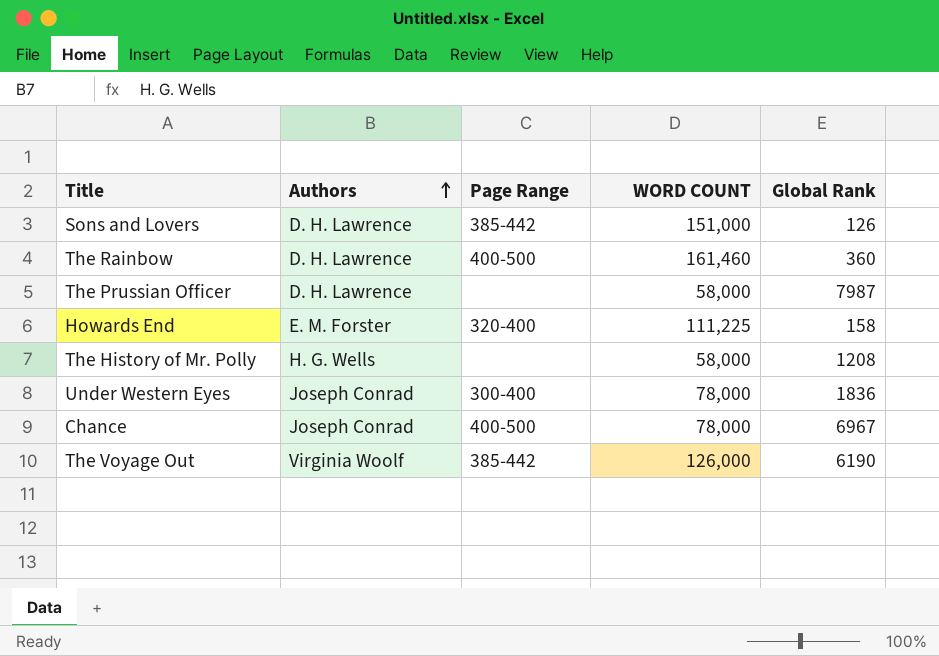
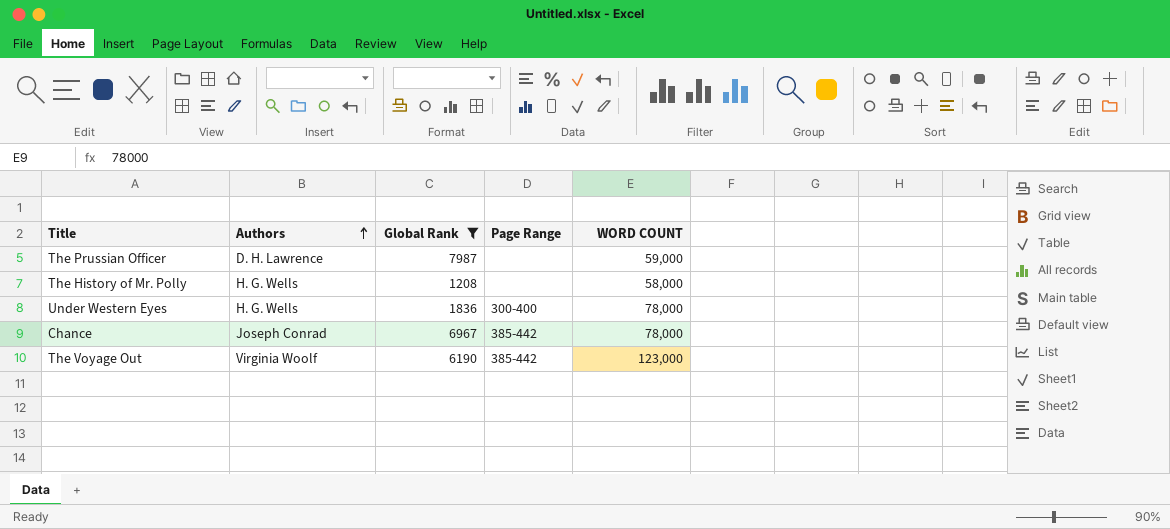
filter: none -> Global Rank >= 1208
column Global Rank | position: 5 -> 3
The Prussian Officer | WORD COUNT: 58,000 -> 59,000
Under Western Eyes | Authors: Joseph Conrad -> H. G. Wells
Chance | Page Range: 400-500 -> 385-442
The Voyage Out | WORD COUNT: 126,000 -> 123,000

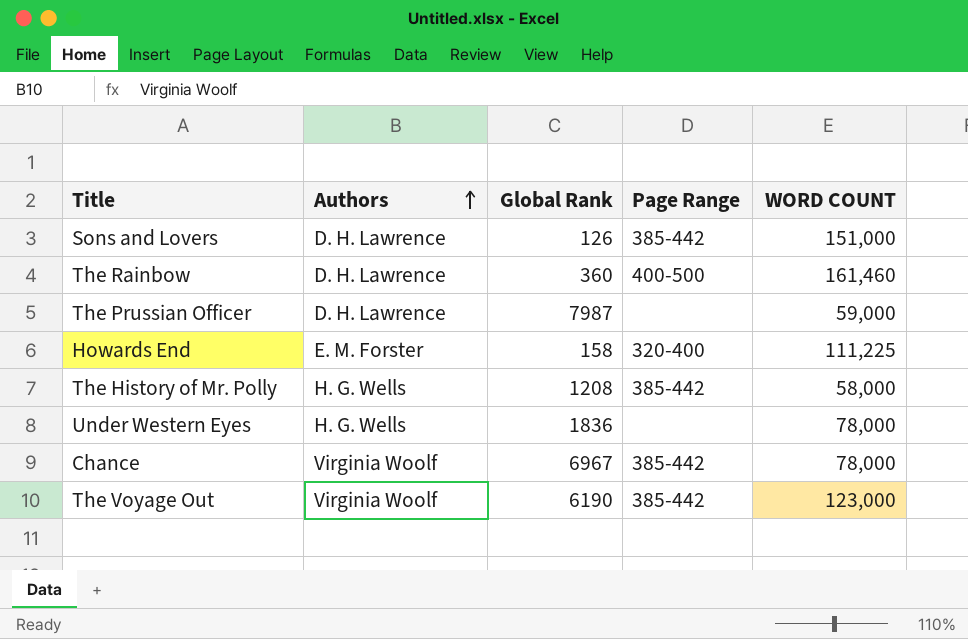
filter: Global Rank >= 1208 -> none
The History of Mr. Polly | Page Range: none -> 385-442
Under Western Eyes | Page Range: 300-400 -> none
Chance | Authors: Joseph Conrad -> Virginia Woolf

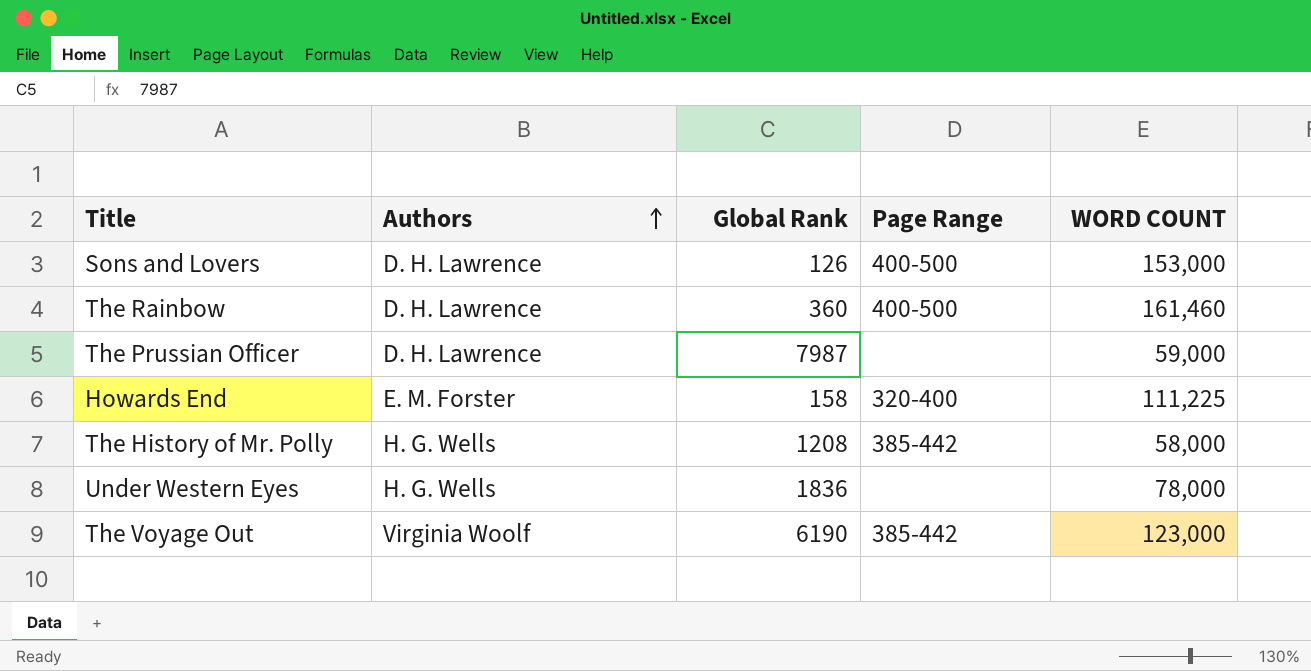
row Chance: Virginia Woolf | 6967 | 385-442 | 78,000 -> none
Sons and Lovers | Page Range: 385-442 -> 400-500
Sons and Lovers | WORD COUNT: 151,000 -> 153,000

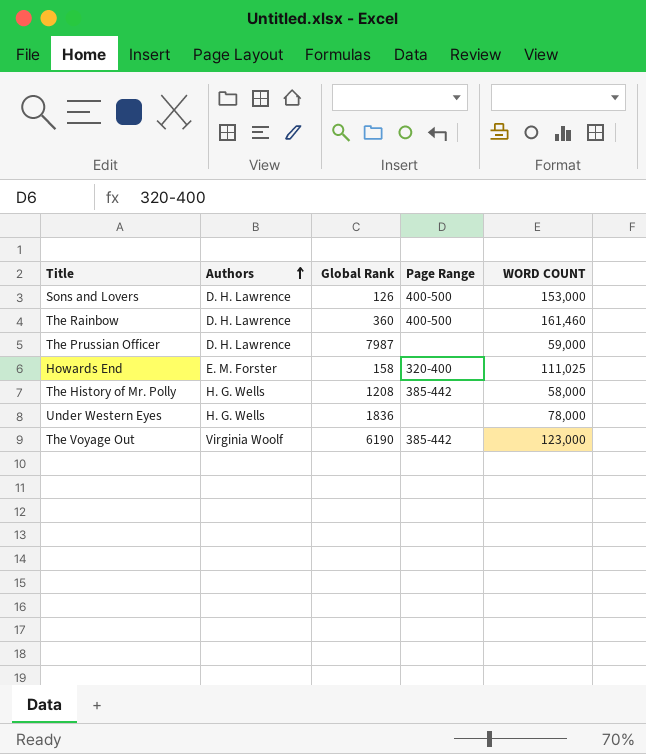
Howards End | WORD COUNT: 111,225 -> 111,025

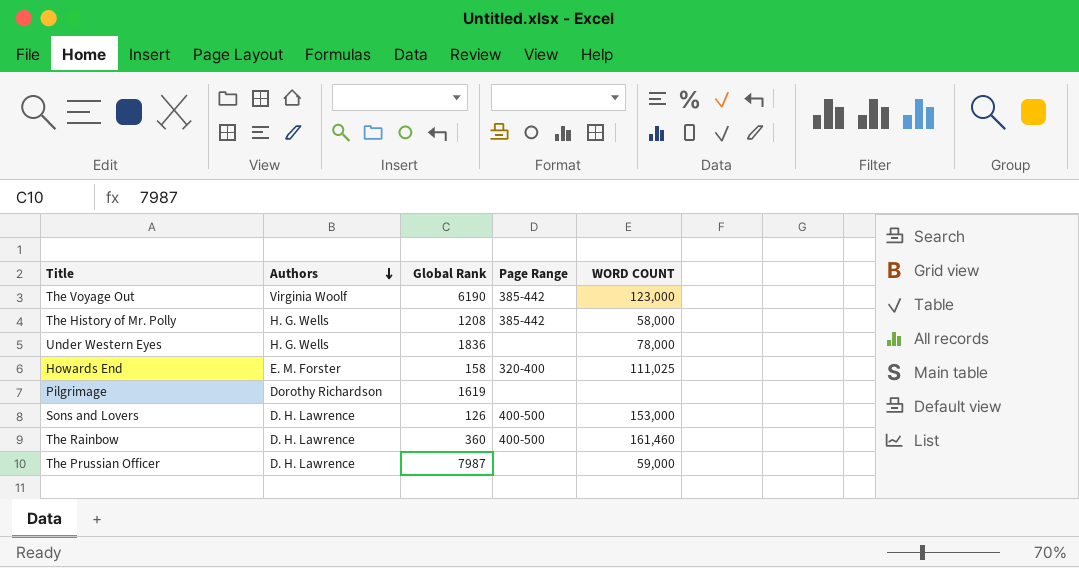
row order: Authors ascending -> Authors descending
row Pilgrimage: none -> Dorothy Richardson | 1619 | none | none

